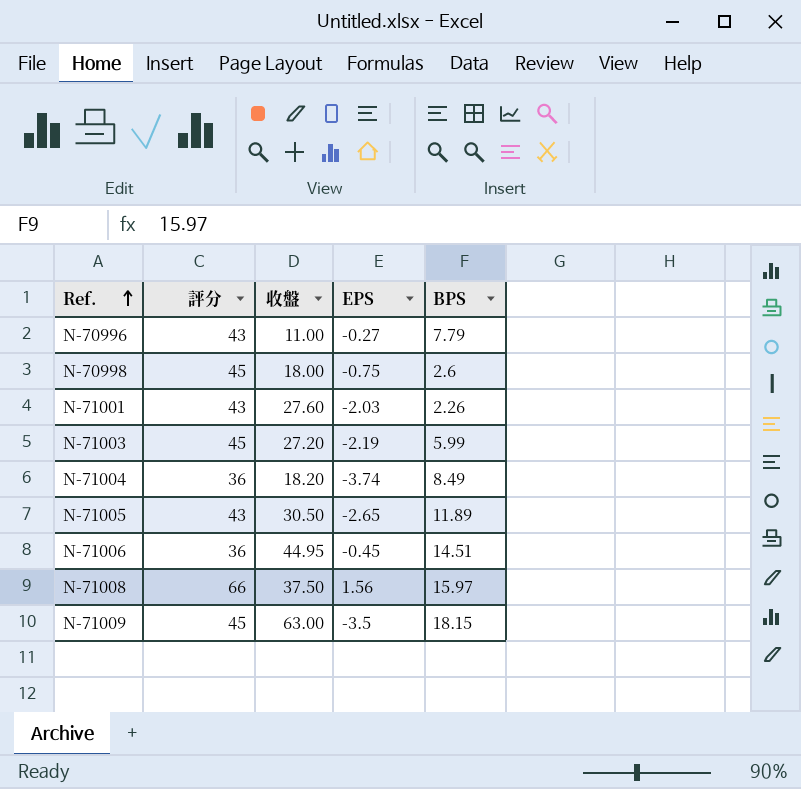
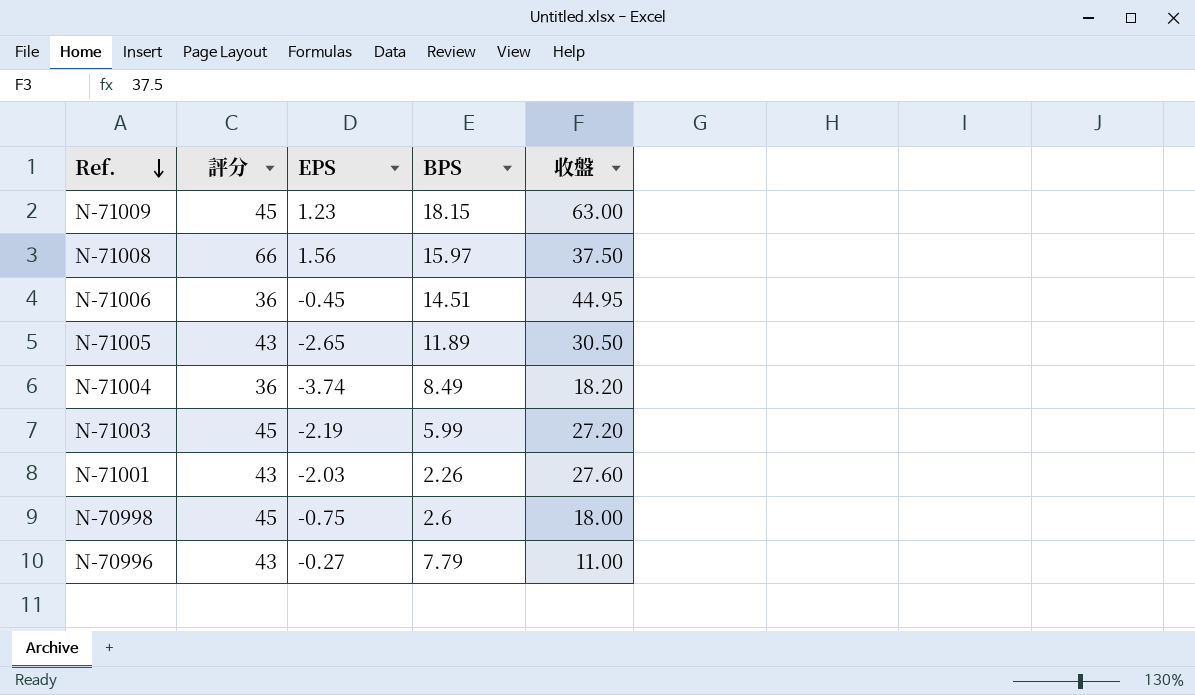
row order: Ref. ascending -> Ref. descending
column 收盤 | position: 3 -> 5
N-71009 | EPS: -3.5 -> 1.23

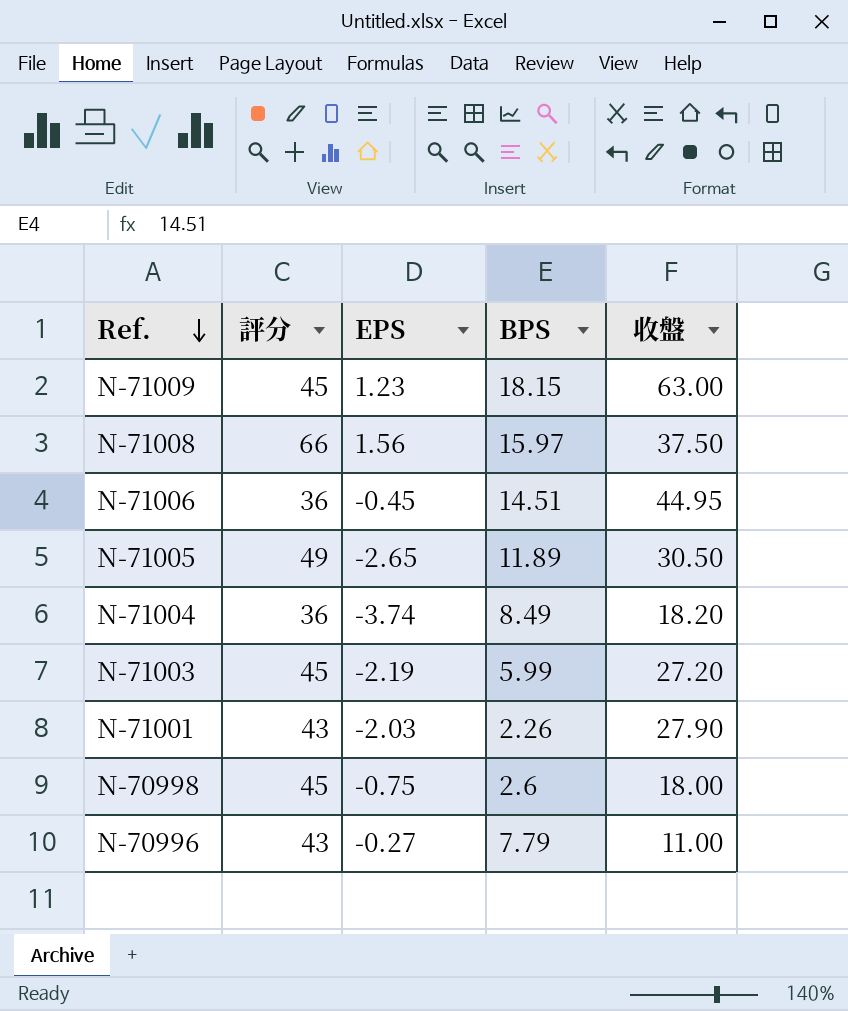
N-71005 | 評分: 43 -> 49
N-71001 | 收盤: 27.60 -> 27.90

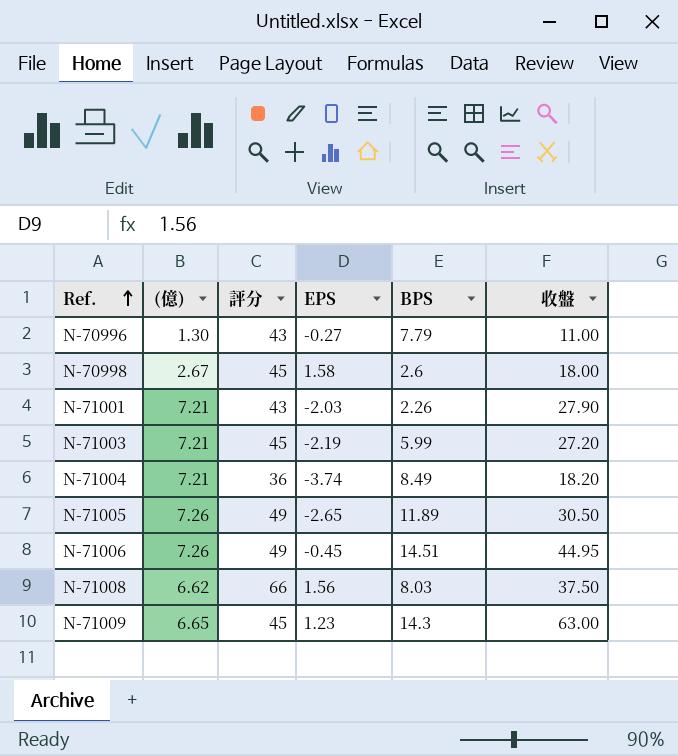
row order: Ref. descending -> Ref. ascending
column (億) | position: none -> 2
N-70998 | EPS: -0.75 -> 1.58
N-71006 | 評分: 36 -> 49
N-71008 | BPS: 15.97 -> 8.03
N-71009 | BPS: 18.15 -> 14.3

